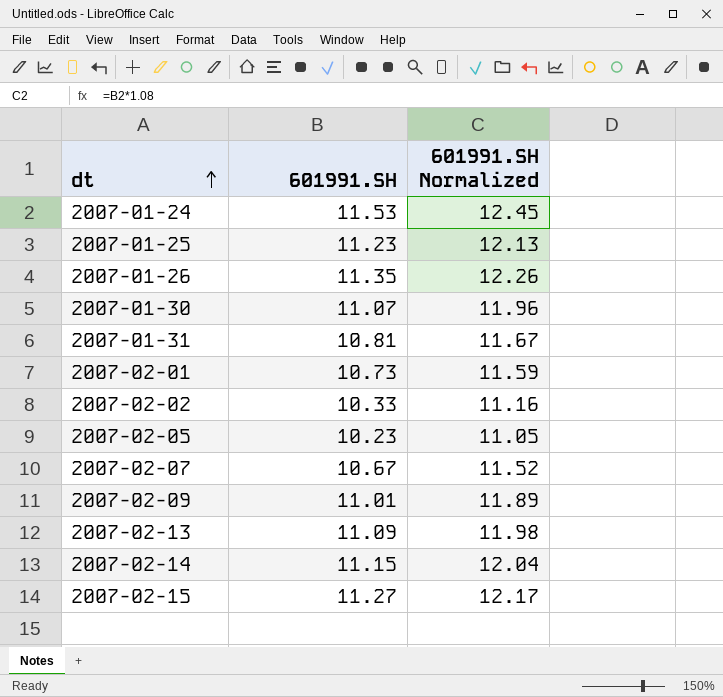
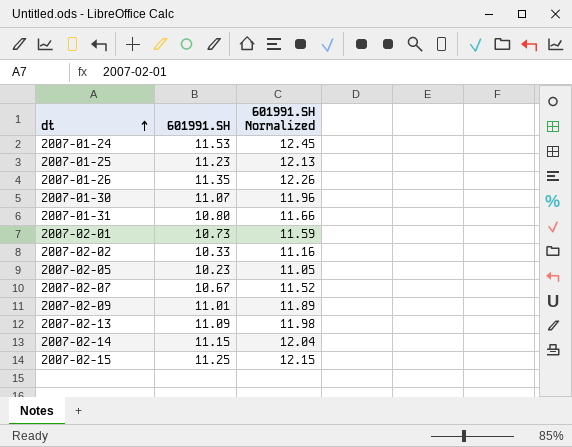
2007-01-31 | 601991.SH: 10.81 -> 10.80
2007-01-31 | 601991.SH Normalized: 11.67 -> 11.66
2007-02-15 | 601991.SH: 11.27 -> 11.25
2007-02-15 | 601991.SH Normalized: 12.17 -> 12.15

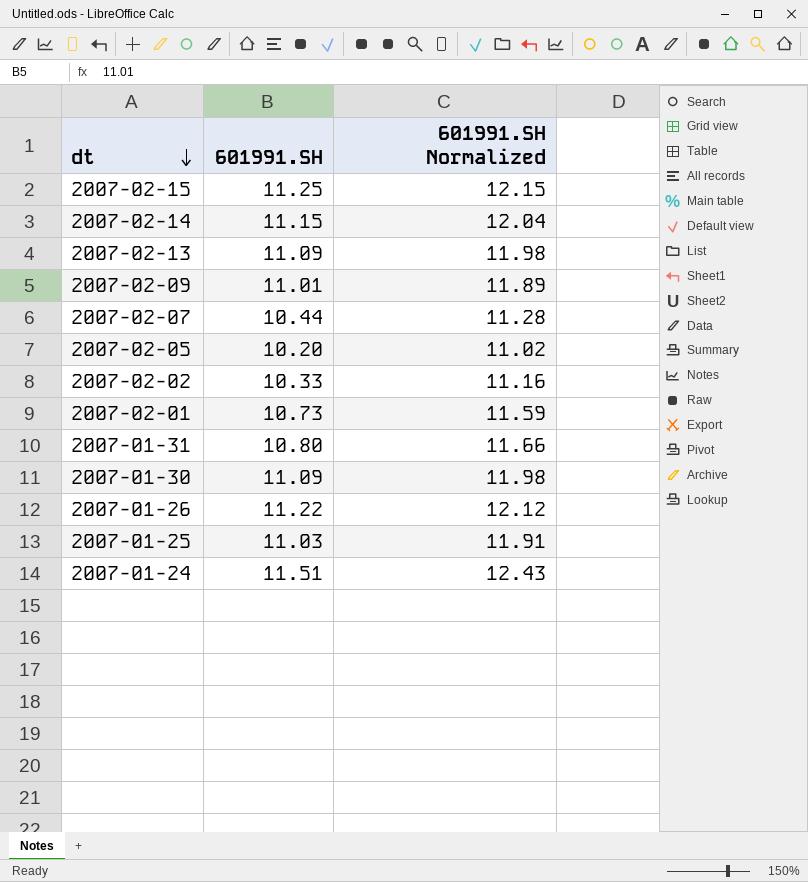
row order: dt ascending -> dt descending
2007-02-07 | 601991.SH: 10.67 -> 10.44
2007-02-07 | 601991.SH Normalized: 11.52 -> 11.28
2007-02-05 | 601991.SH: 10.23 -> 10.20
2007-02-05 | 601991.SH Normalized: 11.05 -> 11.02
2007-01-30 | 601991.SH: 11.07 -> 11.09
2007-01-30 | 601991.SH Normalized: 11.96 -> 11.98
2007-01-26 | 601991.SH: 11.35 -> 11.22
2007-01-26 | 601991.SH Normalized: 12.26 -> 12.12
2007-01-25 | 601991.SH: 11.23 -> 11.03
2007-01-25 | 601991.SH Normalized: 12.13 -> 11.91
2007-01-24 | 601991.SH: 11.53 -> 11.51
2007-01-24 | 601991.SH Normalized: 12.45 -> 12.43

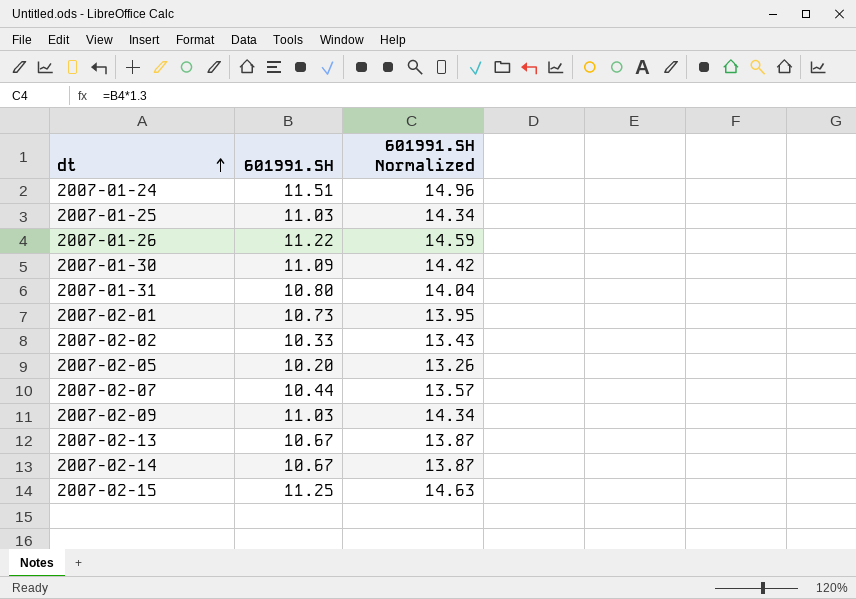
row order: dt descending -> dt ascending
column 601991.SH Normalized | formula: [601991.SH] * 1.08 -> [601991.SH] * 1.3
2007-02-09 | 601991.SH: 11.01 -> 11.03
2007-02-13 | 601991.SH: 11.09 -> 10.67
2007-02-14 | 601991.SH: 11.15 -> 10.67

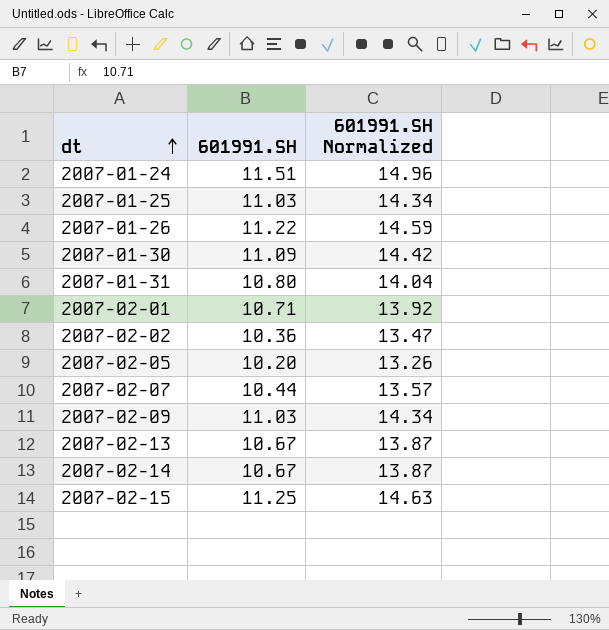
2007-02-01 | 601991.SH: 10.73 -> 10.71
2007-02-01 | 601991.SH Normalized: 13.95 -> 13.92
2007-02-02 | 601991.SH: 10.33 -> 10.36
2007-02-02 | 601991.SH Normalized: 13.43 -> 13.47

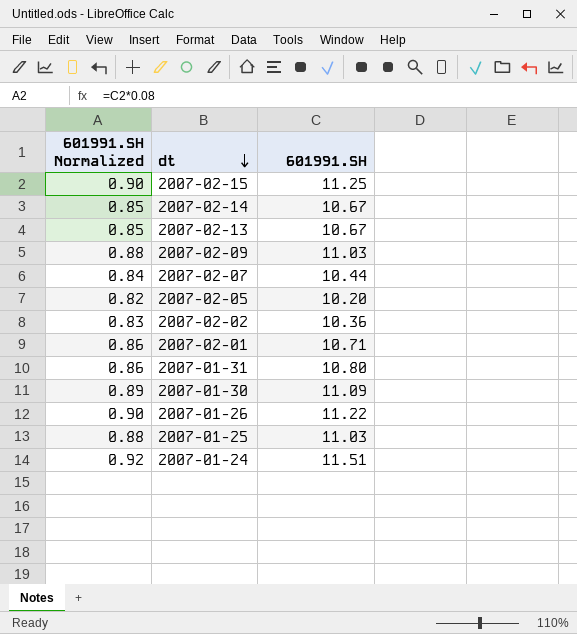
row order: dt ascending -> dt descending
column 601991.SH Normalized | formula: [601991.SH] * 1.3 -> [601991.SH] * 0.08
column 601991.SH Normalized | position: 3 -> 1

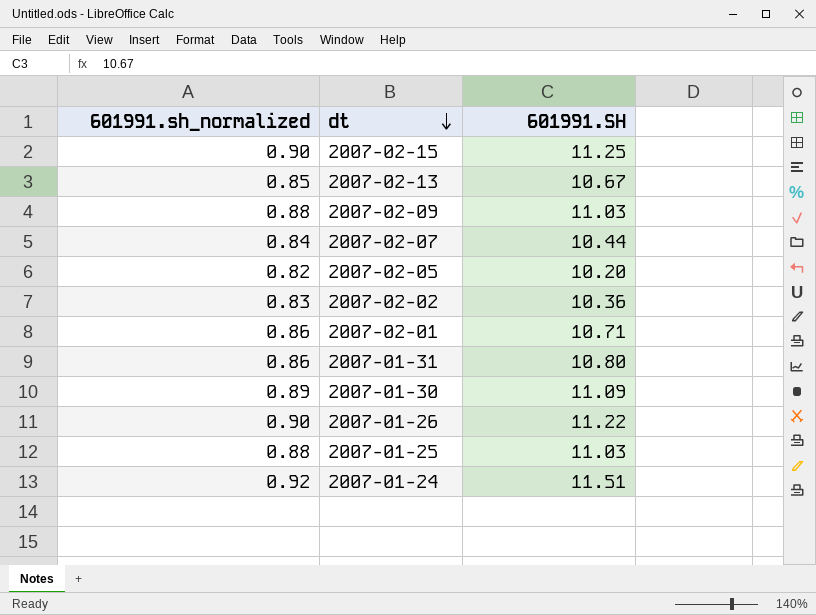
column name: 601991.SH Normalized -> 601991.sh_normalized
row 2007-02-14: 0.85 | 10.67 -> none

